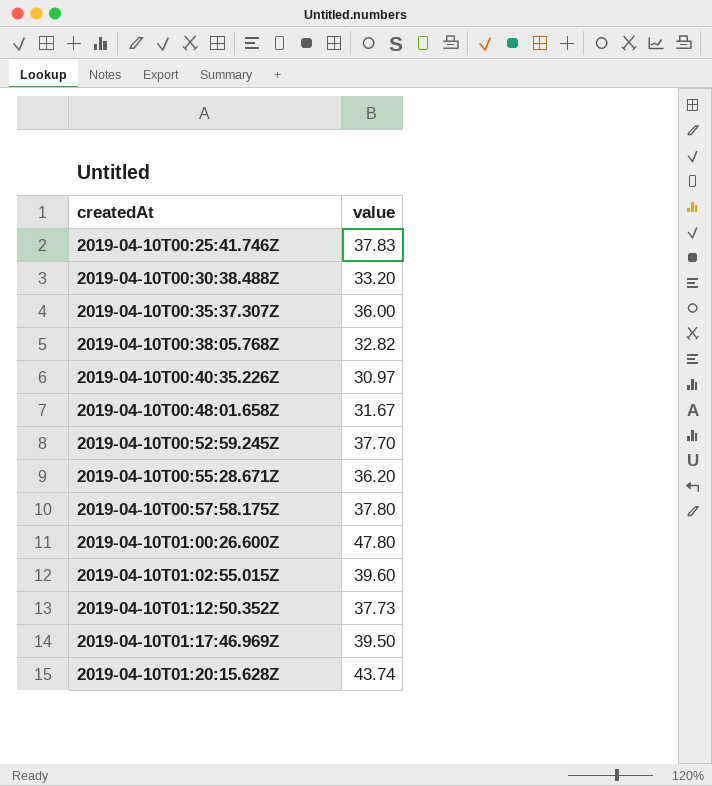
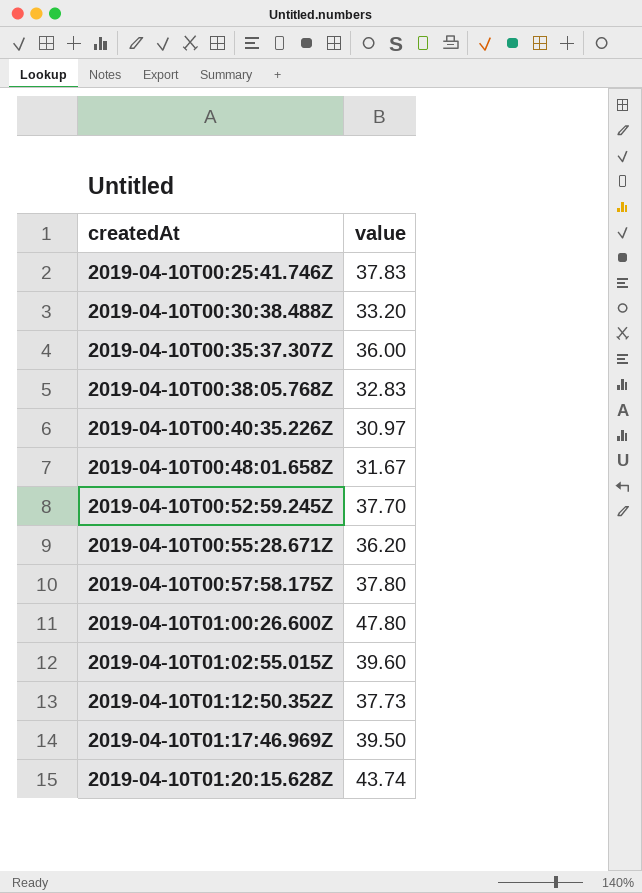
2019-04-10T00:38:05.768Z | value: 32.82 -> 32.83

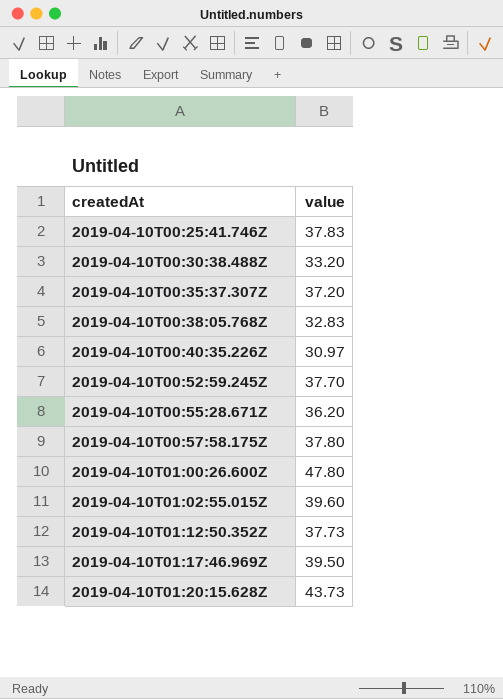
row 2019-04-10T00:48:01.658Z: 31.67 -> none
2019-04-10T00:35:37.307Z | value: 36.00 -> 37.20
2019-04-10T01:20:15.628Z | value: 43.74 -> 43.73

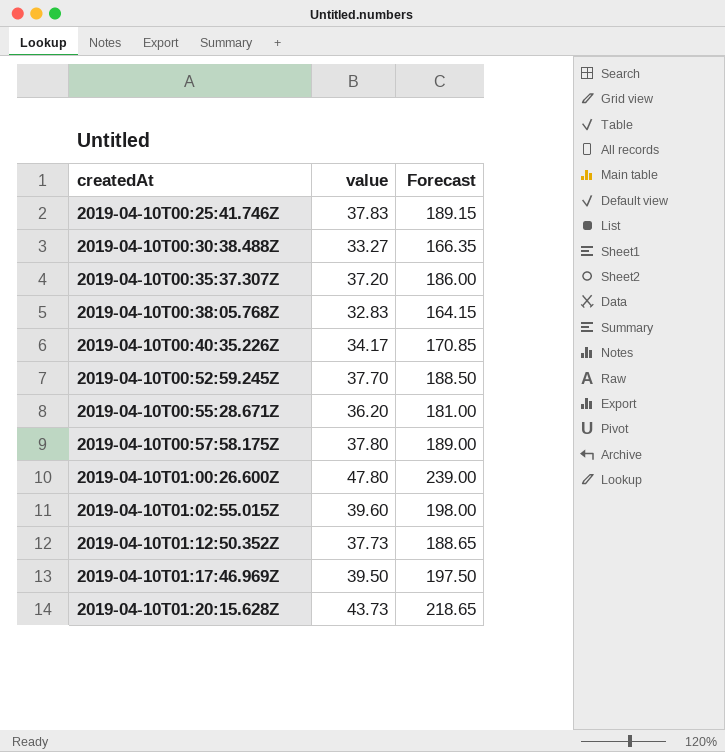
column Forecast | formula: none -> [value] * 5
2019-04-10T00:30:38.488Z | value: 33.20 -> 33.27
2019-04-10T00:40:35.226Z | value: 30.97 -> 34.17

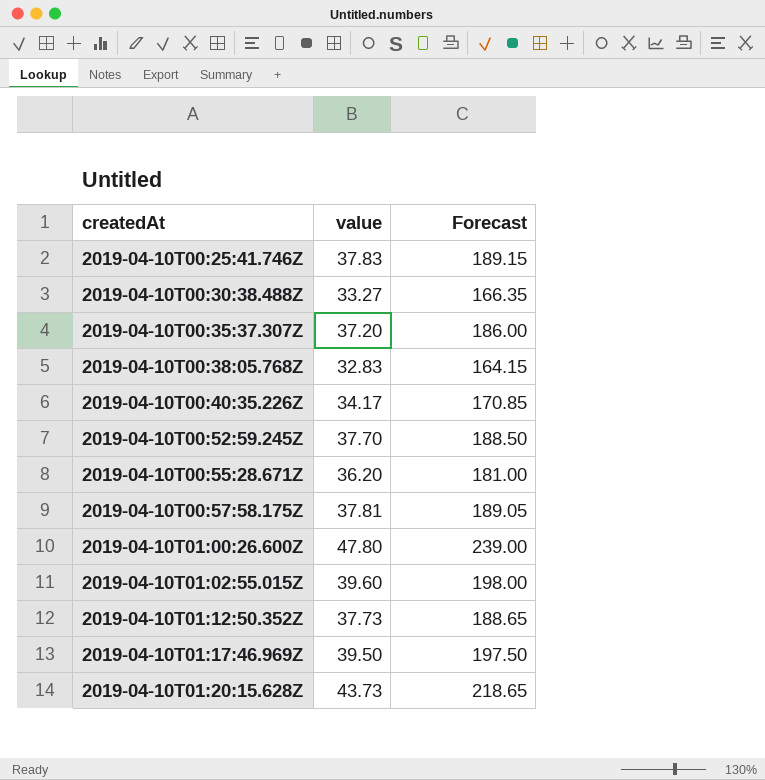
2019-04-10T00:57:58.175Z | value: 37.80 -> 37.81
2019-04-10T00:57:58.175Z | Forecast: 189.00 -> 189.05

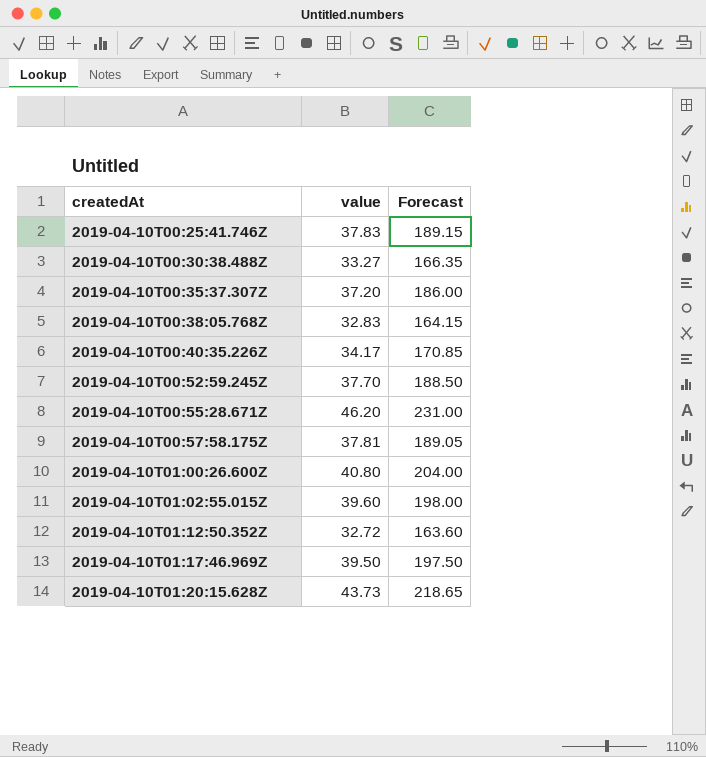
2019-04-10T00:55:28.671Z | value: 36.20 -> 46.20
2019-04-10T00:55:28.671Z | Forecast: 181.00 -> 231.00
2019-04-10T01:00:26.600Z | value: 47.80 -> 40.80
2019-04-10T01:00:26.600Z | Forecast: 239.00 -> 204.00
2019-04-10T01:12:50.352Z | value: 37.73 -> 32.72
2019-04-10T01:12:50.352Z | Forecast: 188.65 -> 163.60

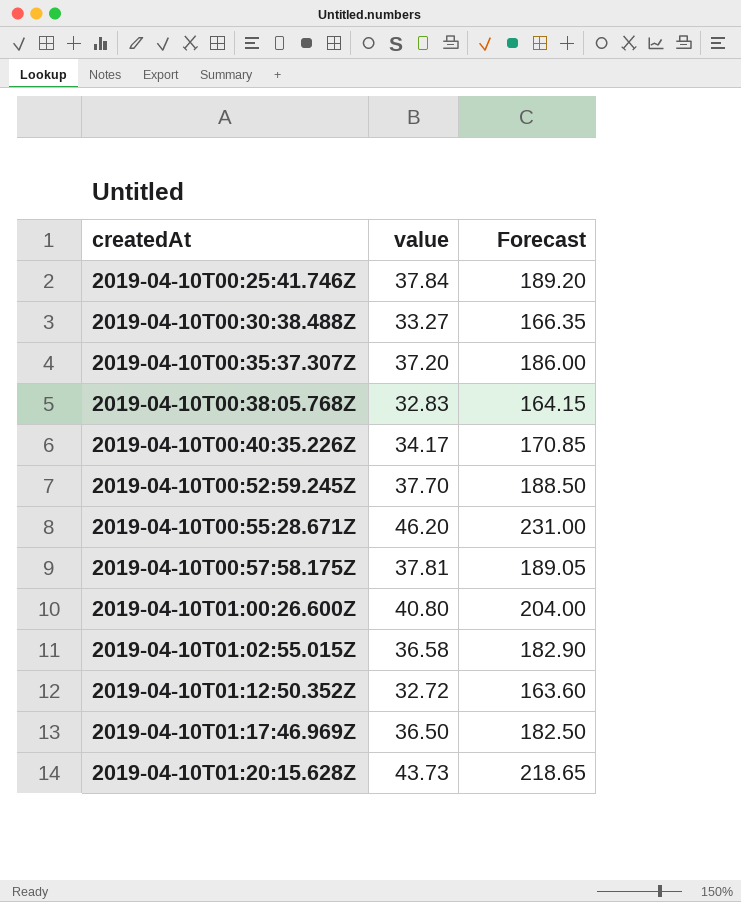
2019-04-10T00:25:41.746Z | value: 37.83 -> 37.84
2019-04-10T00:25:41.746Z | Forecast: 189.15 -> 189.20
2019-04-10T01:02:55.015Z | value: 39.60 -> 36.58
2019-04-10T01:02:55.015Z | Forecast: 198.00 -> 182.90
2019-04-10T01:17:46.969Z | value: 39.50 -> 36.50
2019-04-10T01:17:46.969Z | Forecast: 197.50 -> 182.50

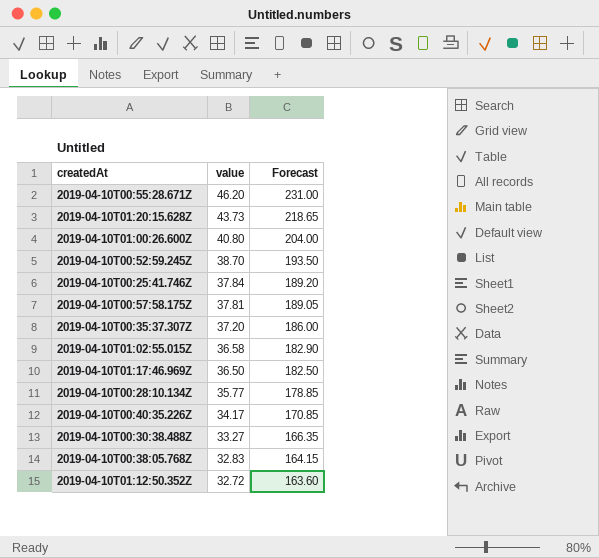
row order: createdAt ascending -> value descending
2019-04-10T00:52:59.245Z | value: 37.70 -> 38.70
2019-04-10T00:52:59.245Z | Forecast: 188.50 -> 193.50
row 2019-04-10T00:28:10.134Z: none -> 35.77 | 178.85

